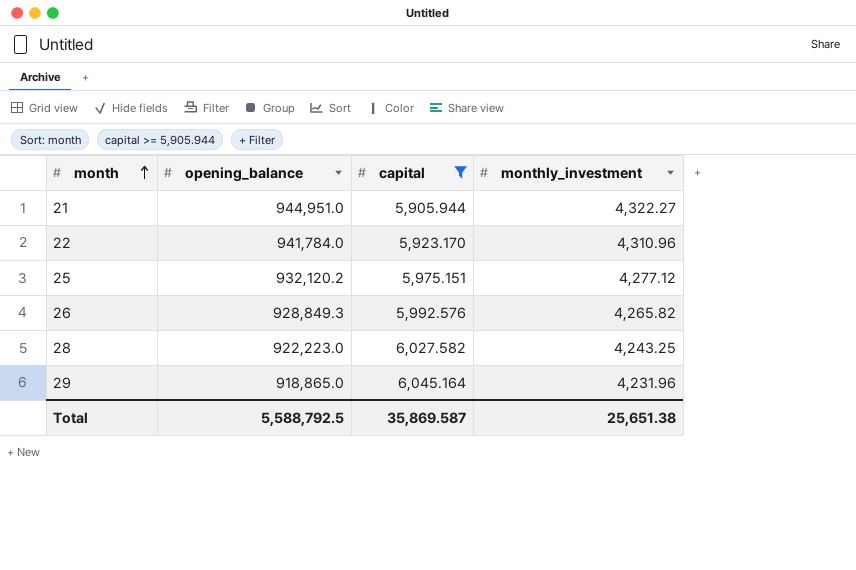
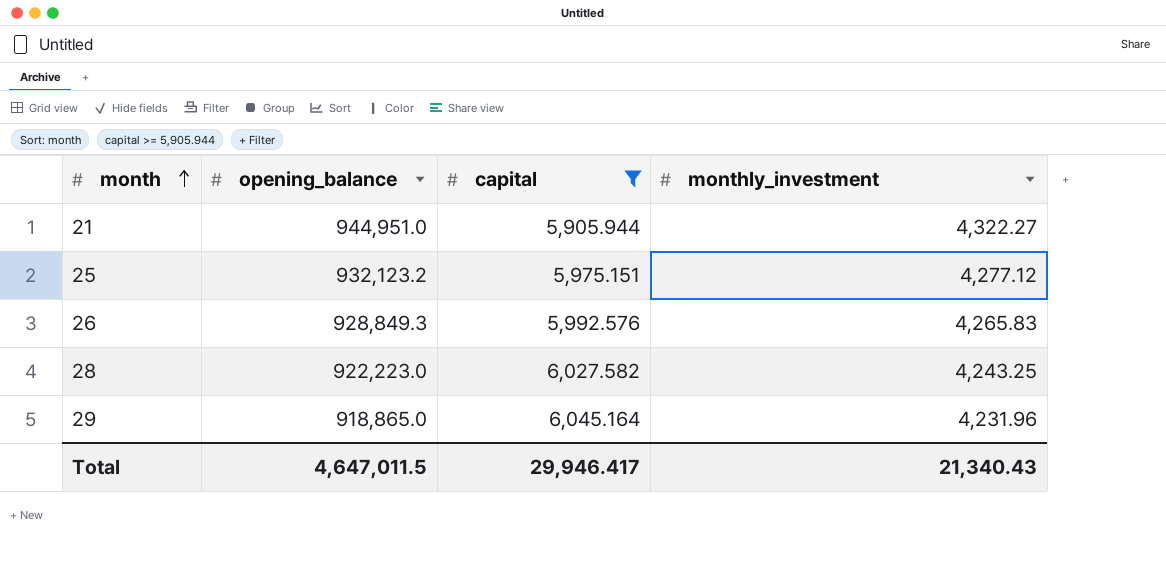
row 22: 941,784.0 | 5,923.170 | 4,310.96 -> none
25 | opening_balance: 932,120.2 -> 932,123.2
26 | monthly_investment: 4,265.82 -> 4,265.83
Total | opening_balance: 5,588,792.5 -> 4,647,011.5
Total | capital: 35,869.587 -> 29,946.417
Total | monthly_investment: 25,651.38 -> 21,340.43

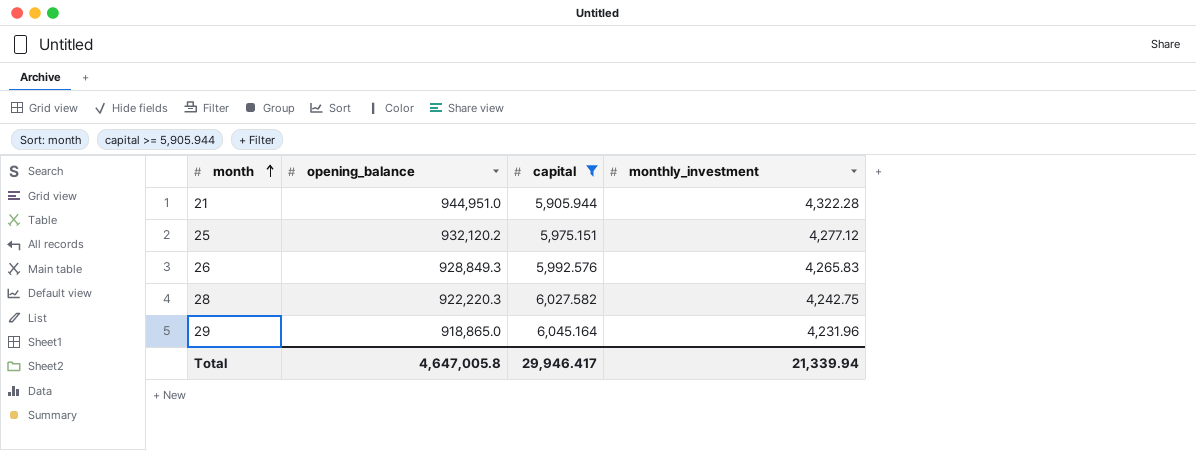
21 | monthly_investment: 4,322.27 -> 4,322.28
25 | opening_balance: 932,123.2 -> 932,120.2
28 | opening_balance: 922,223.0 -> 922,220.3
28 | monthly_investment: 4,243.25 -> 4,242.75
Total | opening_balance: 4,647,011.5 -> 4,647,005.8
Total | monthly_investment: 21,340.43 -> 21,339.94

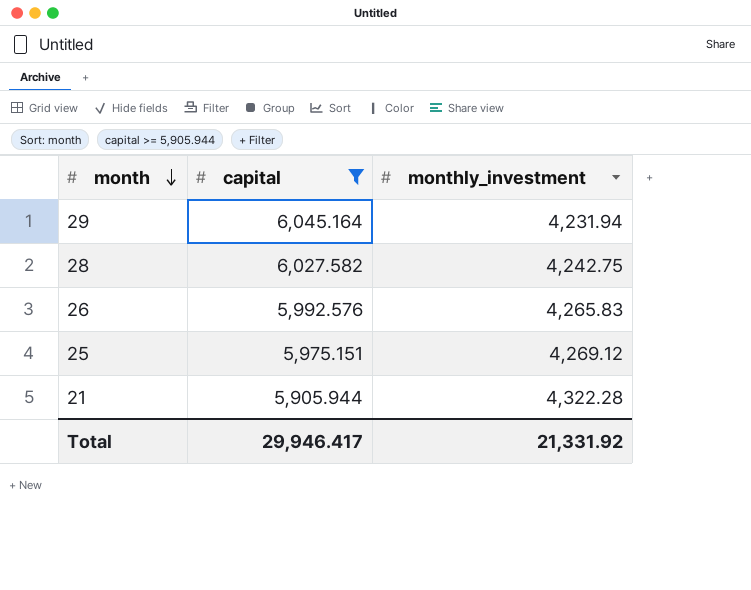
row order: month ascending -> month descending
column opening_balance | position: 2 -> none
29 | monthly_investment: 4,231.96 -> 4,231.94
25 | monthly_investment: 4,277.12 -> 4,269.12
Total | monthly_investment: 21,339.94 -> 21,331.92

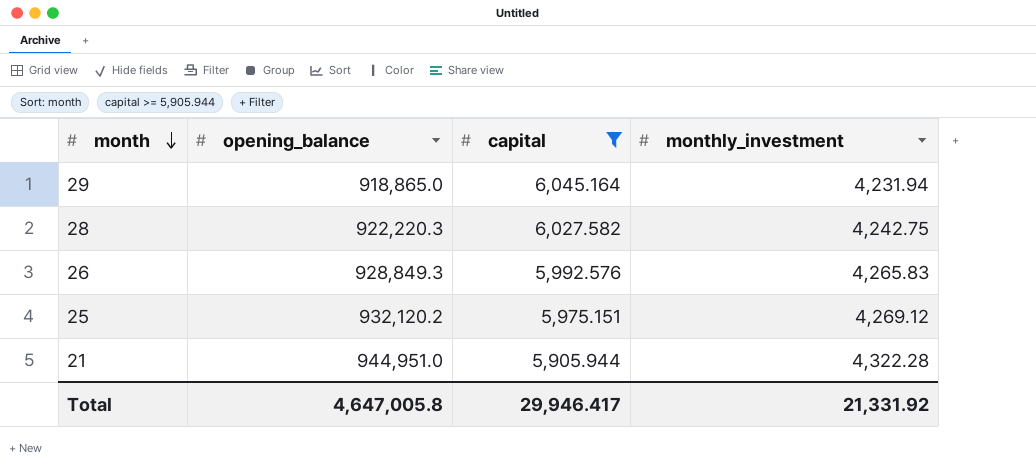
column opening_balance | position: none -> 2

